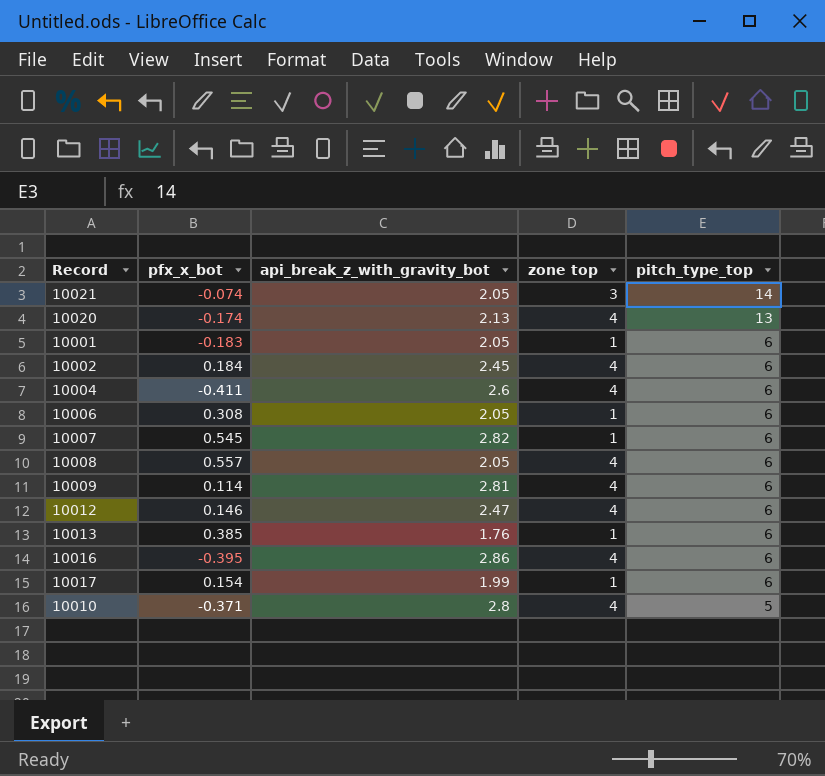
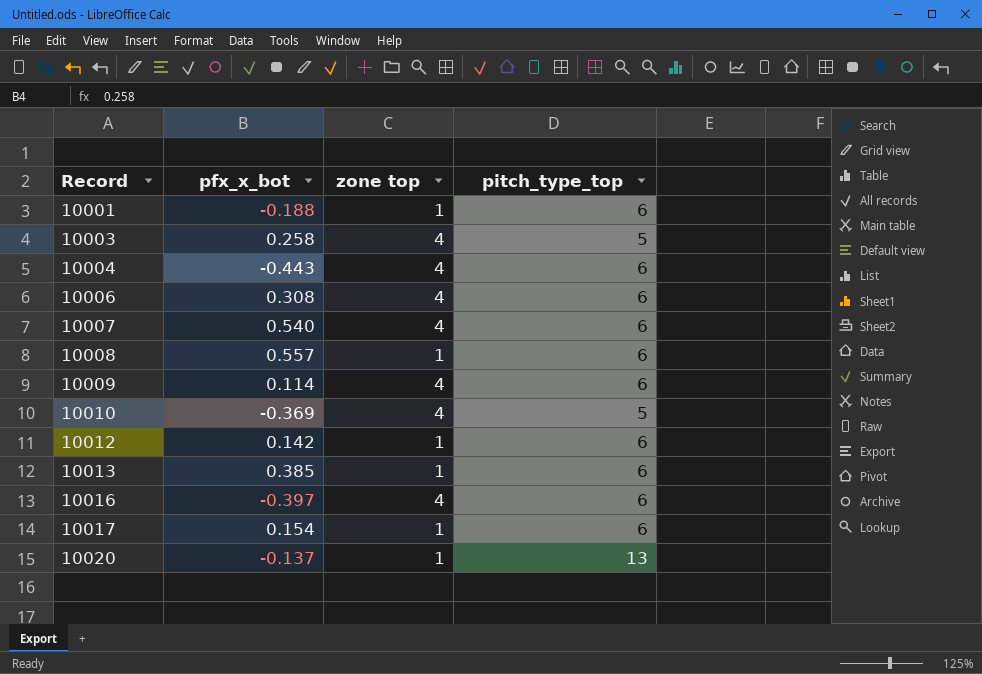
row order: pitch_type_top descending -> Record ascending
column api_break_z_with_gravity_bot | position: 3 -> none
row 10021: -0.074 | 2.05 | 3 | 14 -> none
row 10002: 0.184 | 2.45 | 4 | 6 -> none
10001 | pfx_x_bot: -0.183 -> -0.188
row 10003: none -> 0.258 | 4 | 5
10004 | pfx_x_bot: -0.411 -> -0.443
10006 | zone top: 1 -> 4
10007 | pfx_x_bot: 0.545 -> 0.540
10007 | zone top: 1 -> 4
10008 | zone top: 4 -> 1
10010 | pfx_x_bot: -0.371 -> -0.369
10012 | pfx_x_bot: 0.146 -> 0.142
10012 | zone top: 4 -> 1
10016 | pfx_x_bot: -0.395 -> -0.397
10020 | pfx_x_bot: -0.174 -> -0.137
10020 | zone top: 4 -> 1

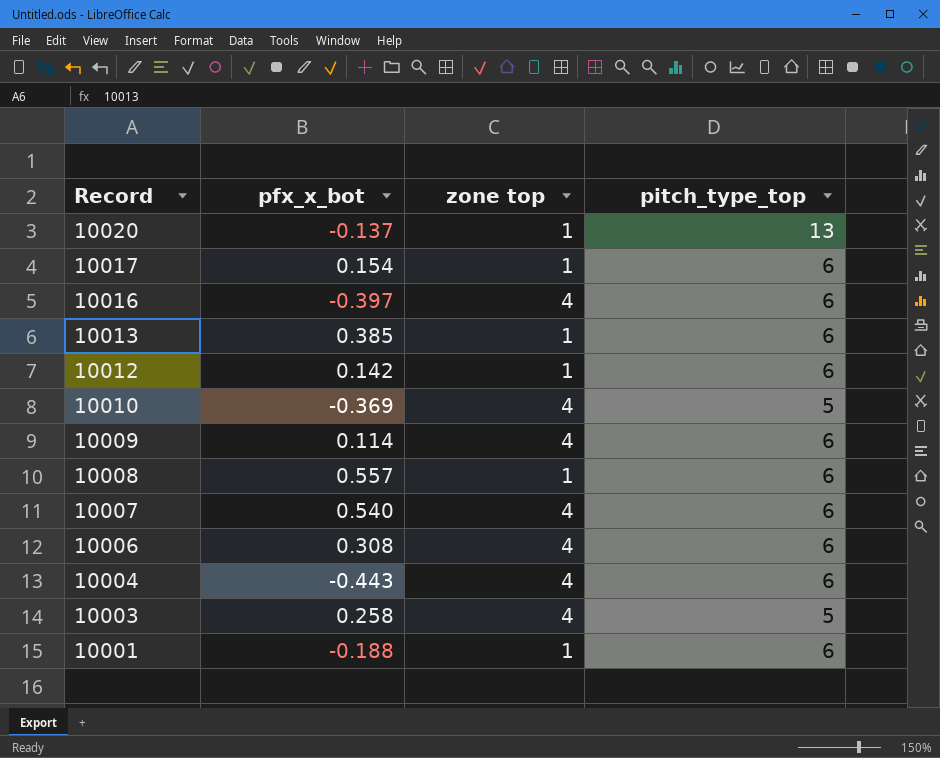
row order: Record ascending -> Record descending

